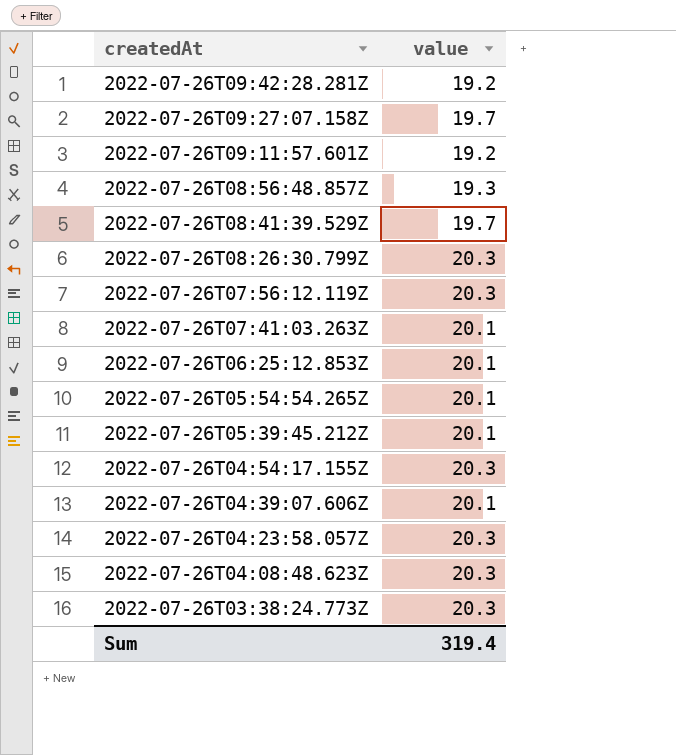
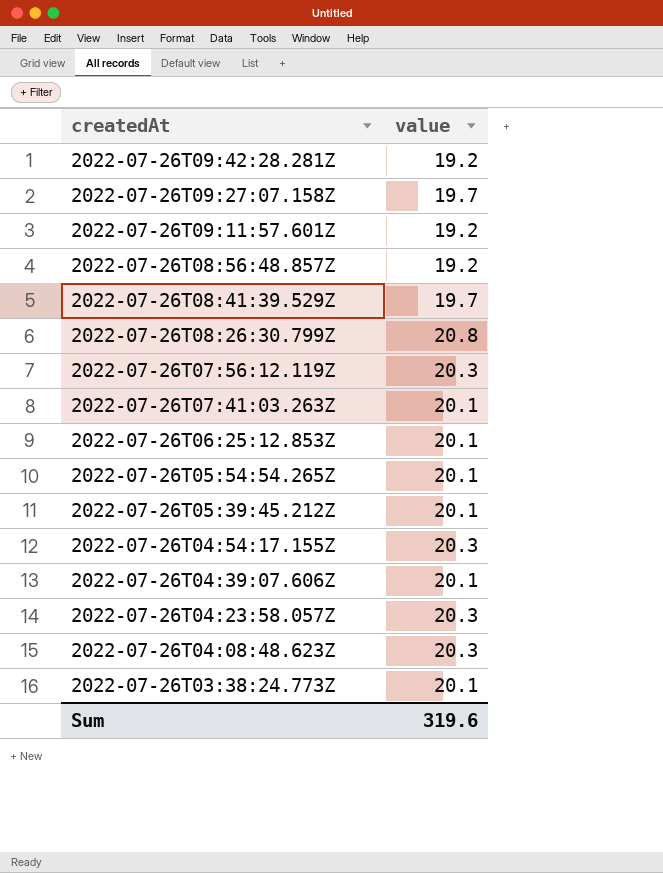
2022-07-26T08:56:48.857Z | value: 19.3 -> 19.2
2022-07-26T08:26:30.799Z | value: 20.3 -> 20.8
2022-07-26T03:38:24.773Z | value: 20.3 -> 20.1
Sum | value: 319.4 -> 319.6

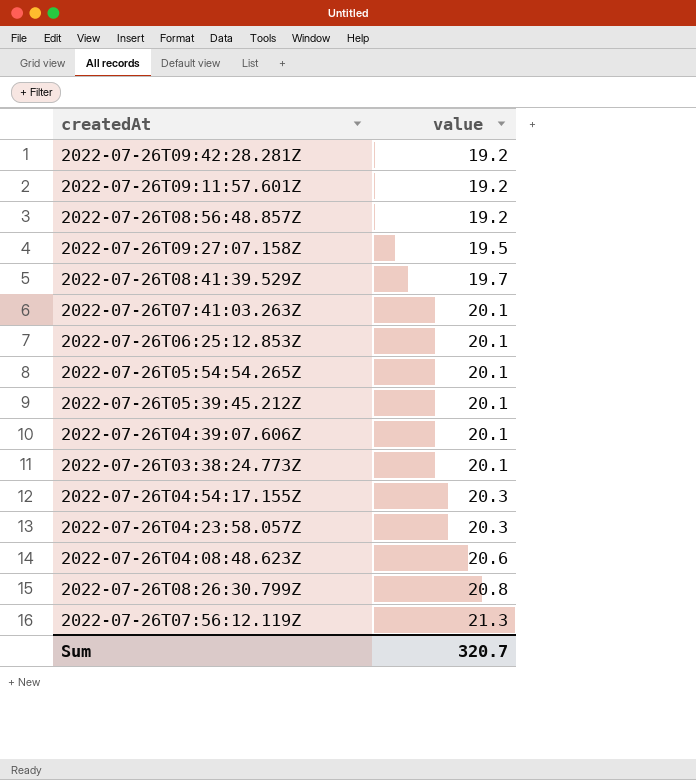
row order: createdAt descending -> value ascending
2022-07-26T09:27:07.158Z | value: 19.7 -> 19.5
2022-07-26T04:08:48.623Z | value: 20.3 -> 20.6
2022-07-26T07:56:12.119Z | value: 20.3 -> 21.3
Sum | value: 319.6 -> 320.7

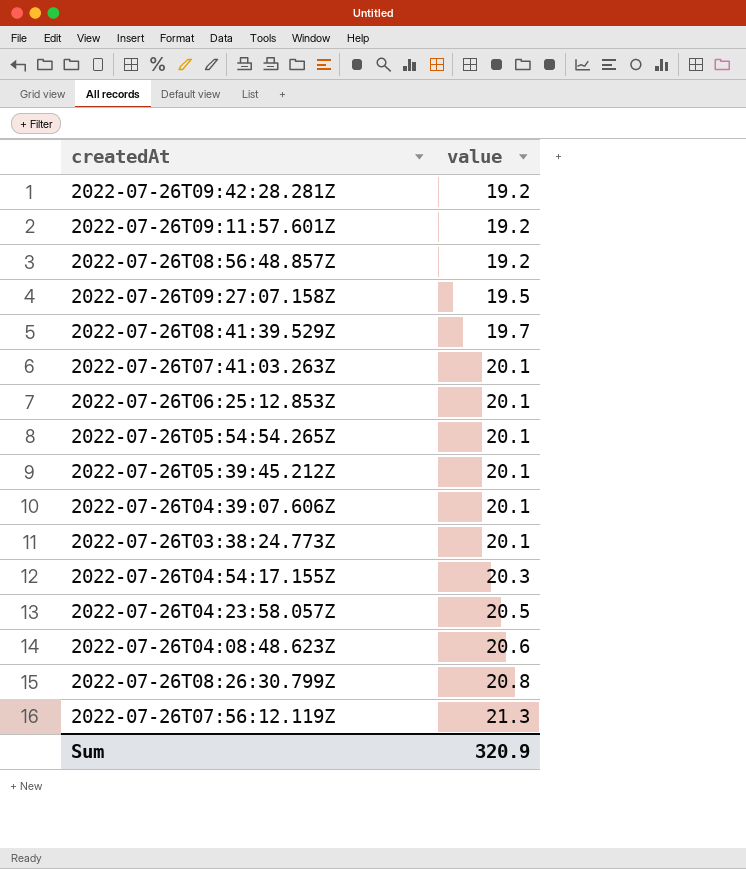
2022-07-26T04:23:58.057Z | value: 20.3 -> 20.5
Sum | value: 320.7 -> 320.9

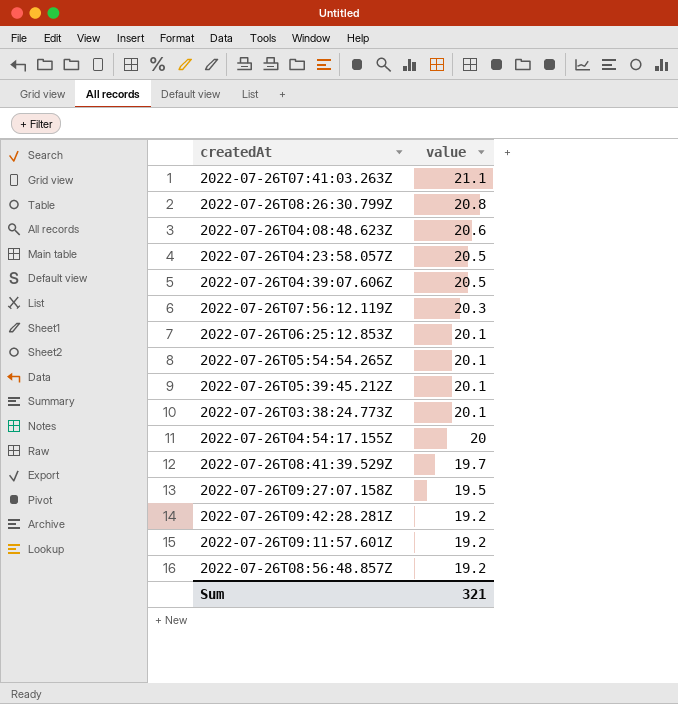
row order: value ascending -> value descending
2022-07-26T07:41:03.263Z | value: 20.1 -> 21.1
2022-07-26T04:39:07.606Z | value: 20.1 -> 20.5
2022-07-26T07:56:12.119Z | value: 21.3 -> 20.3
2022-07-26T04:54:17.155Z | value: 20.3 -> 20
Sum | value: 320.9 -> 321

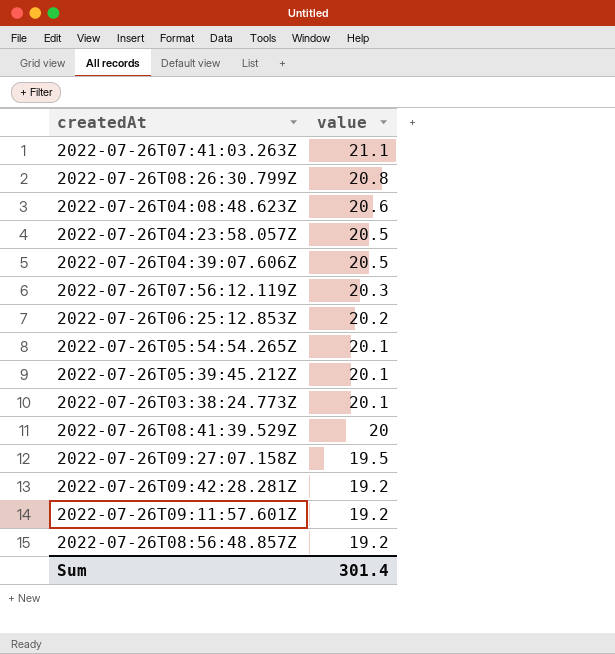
row 2022-07-26T04:54:17.155Z: 20 -> none
2022-07-26T06:25:12.853Z | value: 20.1 -> 20.2
2022-07-26T08:41:39.529Z | value: 19.7 -> 20
Sum | value: 321 -> 301.4

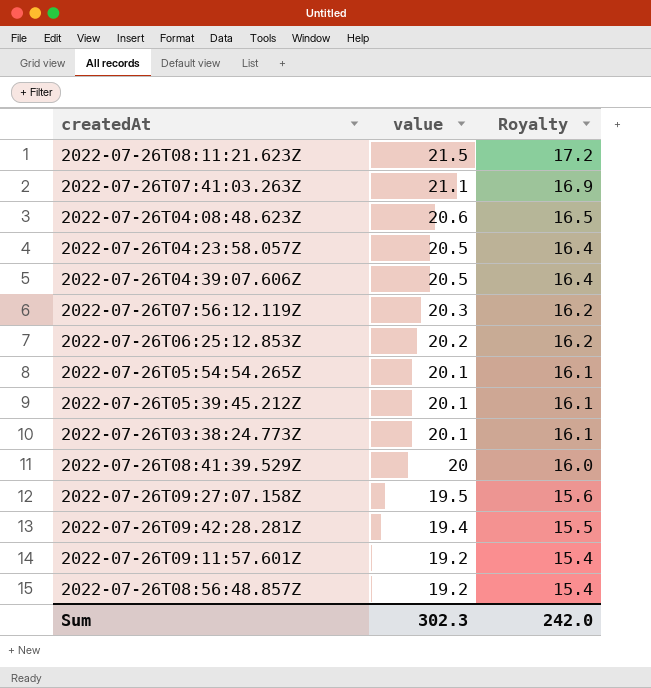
column Royalty | formula: none -> [value] * 0.8
row 2022-07-26T08:26:30.799Z: 20.8 -> none
row 2022-07-26T08:11:21.623Z: none -> 21.5 | 17.2
2022-07-26T09:42:28.281Z | value: 19.2 -> 19.4
Sum | value: 301.4 -> 302.3

